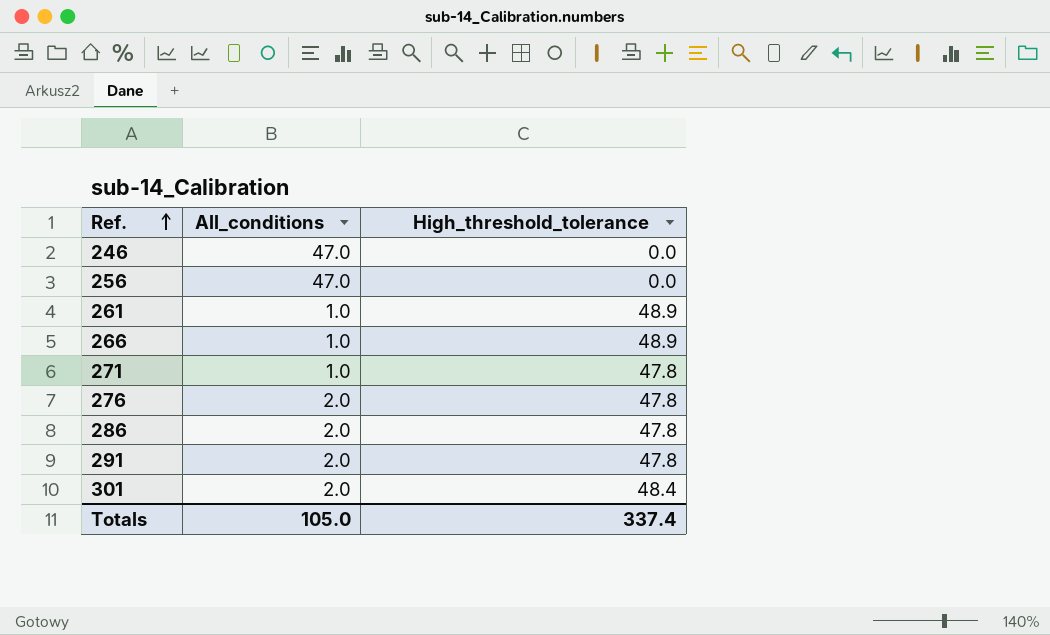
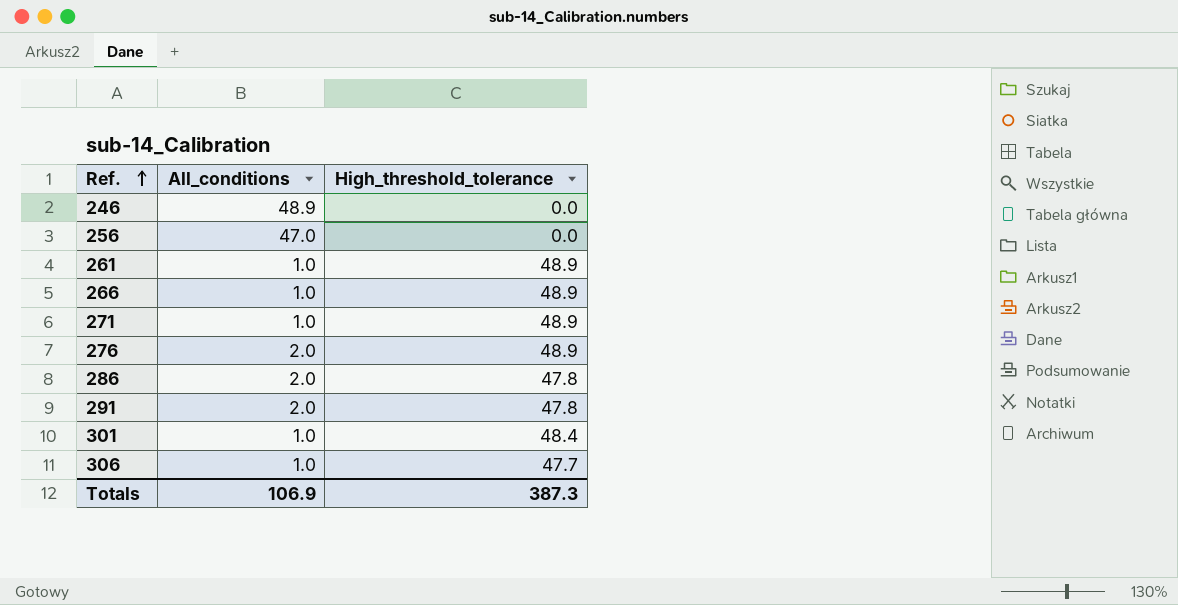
246 | All_conditions: 47.0 -> 48.9
271 | High_threshold_tolerance: 47.8 -> 48.9
276 | High_threshold_tolerance: 47.8 -> 48.9
301 | All_conditions: 2.0 -> 1.0
row 306: none -> 1.0 | 47.7
Totals | All_conditions: 105.0 -> 106.9
Totals | High_threshold_tolerance: 337.4 -> 387.3

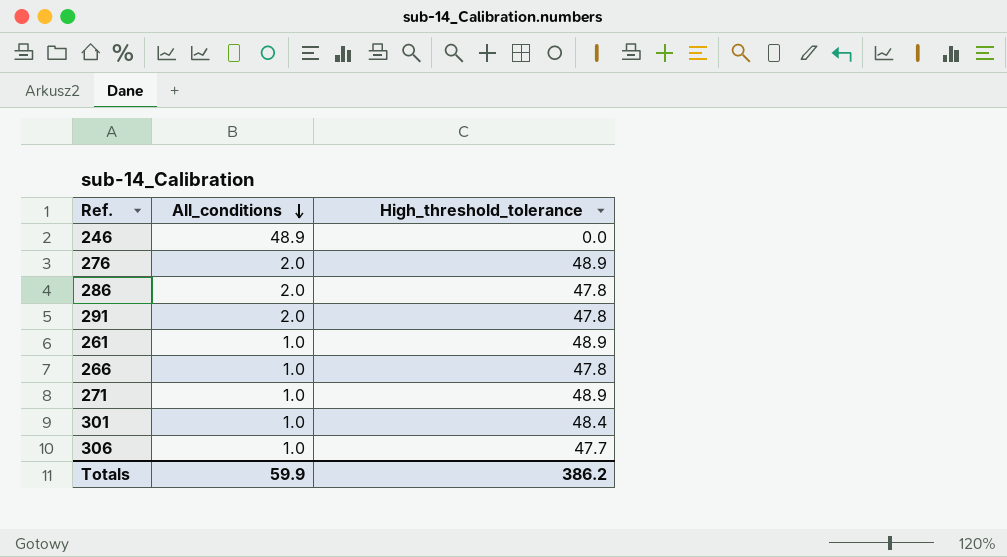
row order: Ref. ascending -> All_conditions descending
row 256: 47.0 | 0.0 -> none
266 | High_threshold_tolerance: 48.9 -> 47.8
Totals | All_conditions: 106.9 -> 59.9
Totals | High_threshold_tolerance: 387.3 -> 386.2

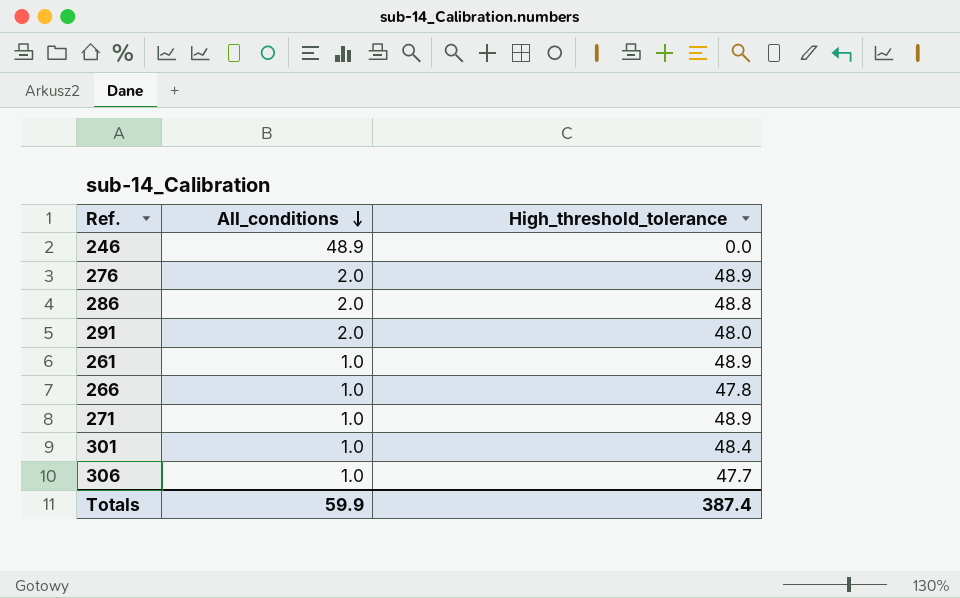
286 | High_threshold_tolerance: 47.8 -> 48.8
291 | High_threshold_tolerance: 47.8 -> 48.0
Totals | High_threshold_tolerance: 386.2 -> 387.4

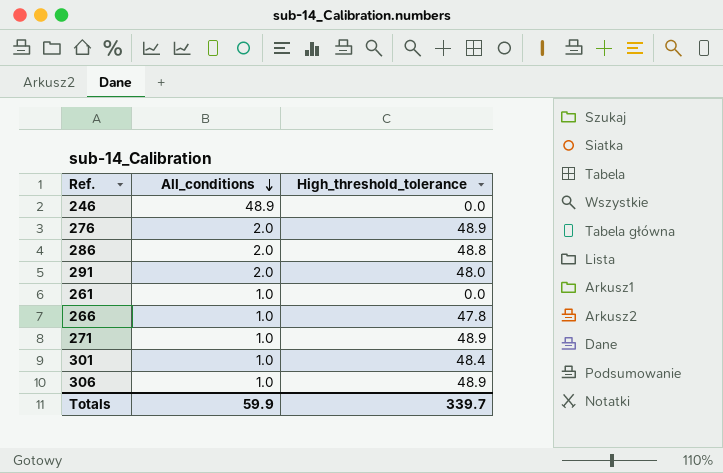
261 | High_threshold_tolerance: 48.9 -> 0.0
306 | High_threshold_tolerance: 47.7 -> 48.9
Totals | High_threshold_tolerance: 387.4 -> 339.7

